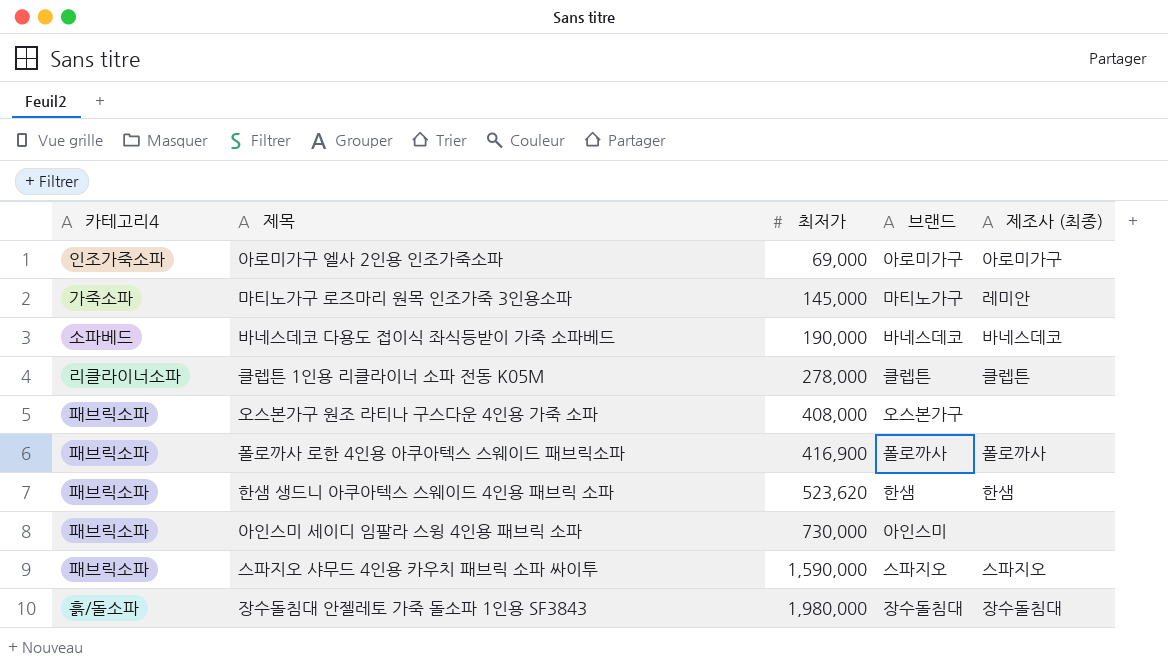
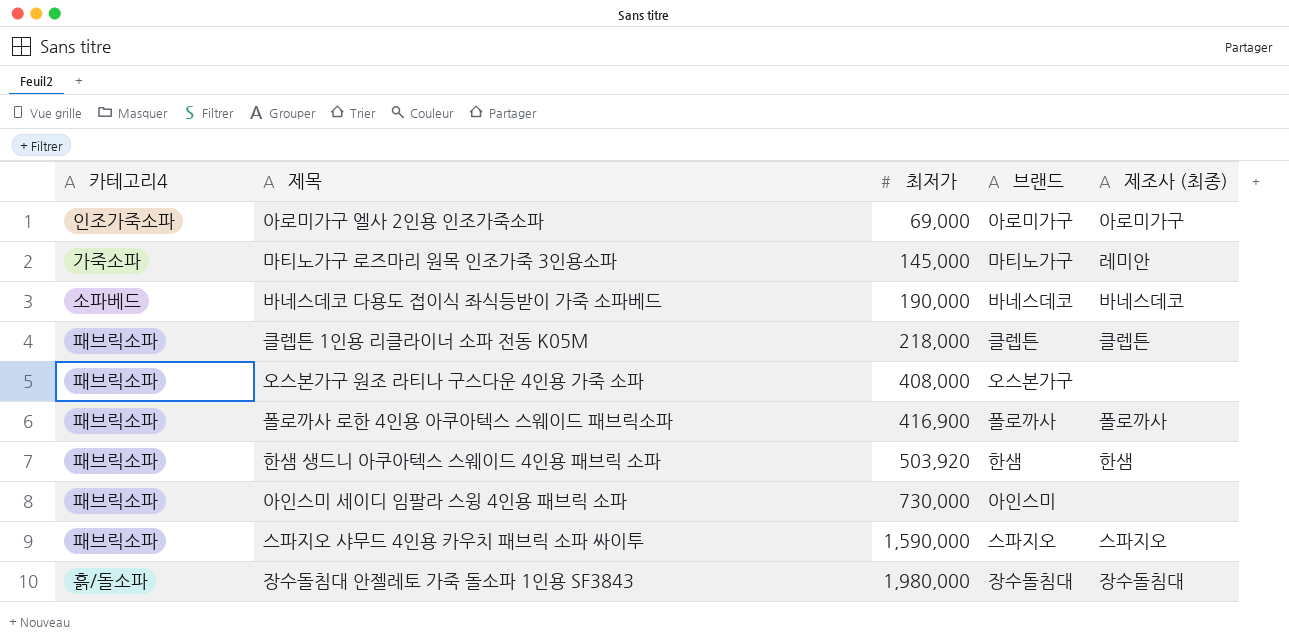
클렙튼 1인용 리클라이너 소파 전동 K05M | 카테고리4: 리클라이너소파 -> 패브릭소파
클렙튼 1인용 리클라이너 소파 전동 K05M | 최저가: 278,000 -> 218,000
한샘 생드니 아쿠아텍스 스웨이드 4인용 패브릭 소파 | 최저가: 523,620 -> 503,920

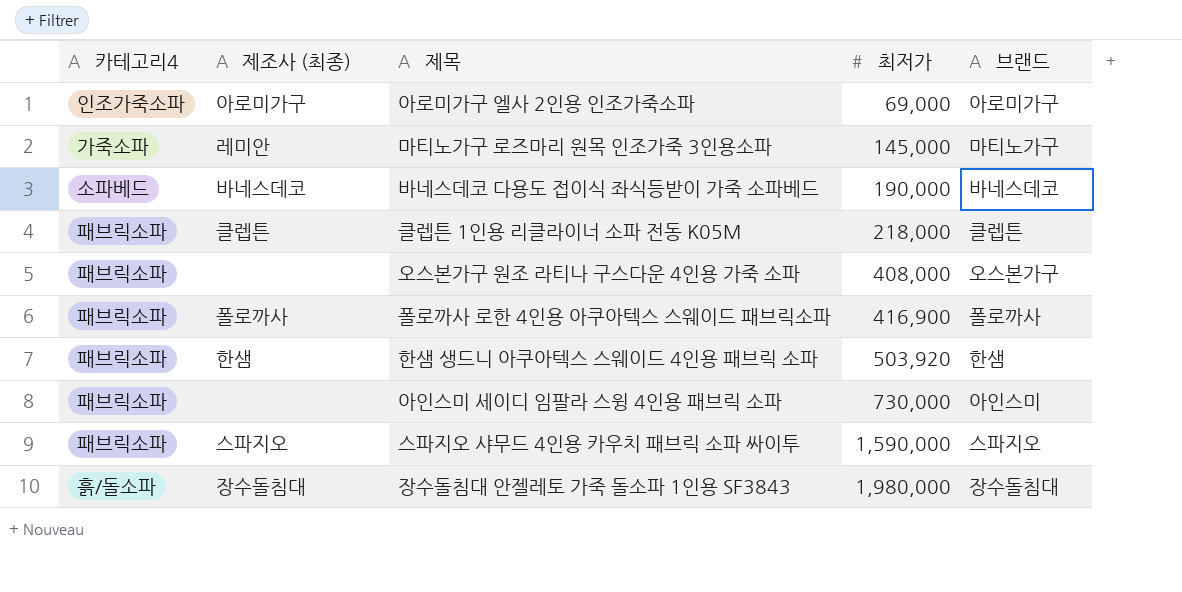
column 제조사 (최종) | position: 5 -> 2

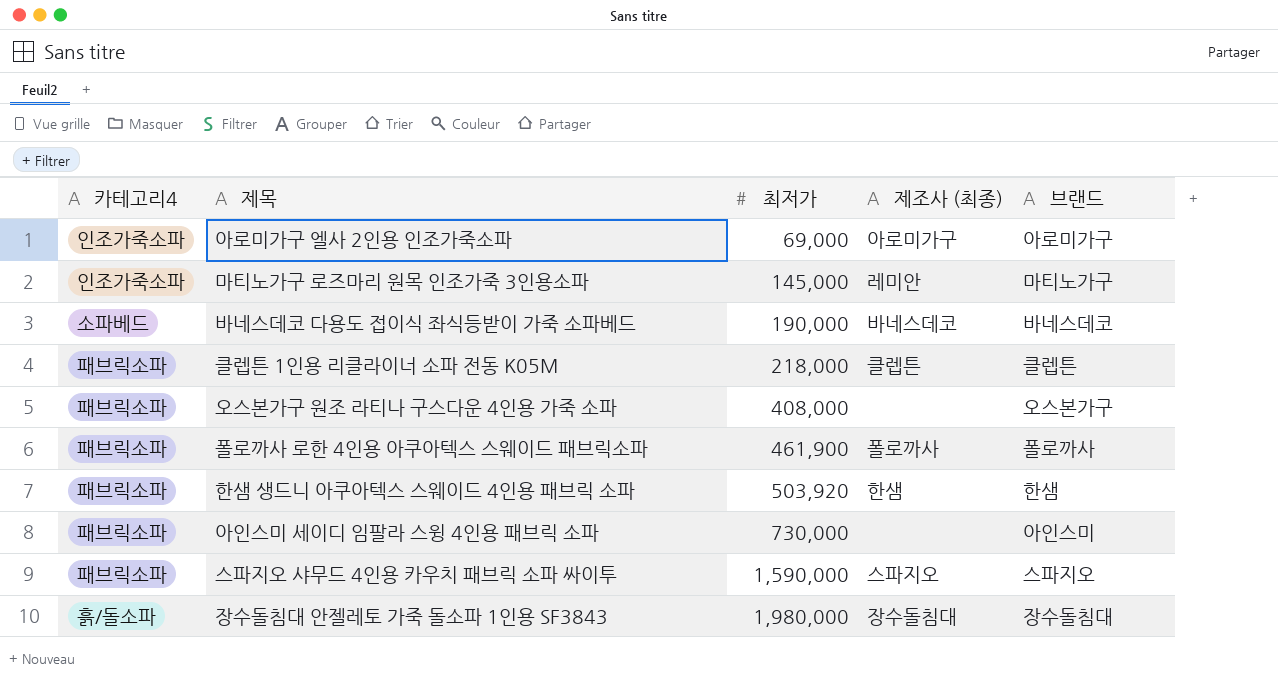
column 제조사 (최종) | position: 2 -> 4
마티노가구 로즈마리 원목 인조가죽 3인용소파 | 카테고리4: 가죽소파 -> 인조가죽소파
폴로까사 로한 4인용 아쿠아텍스 스웨이드 패브릭소파 | 최저가: 416,900 -> 461,900

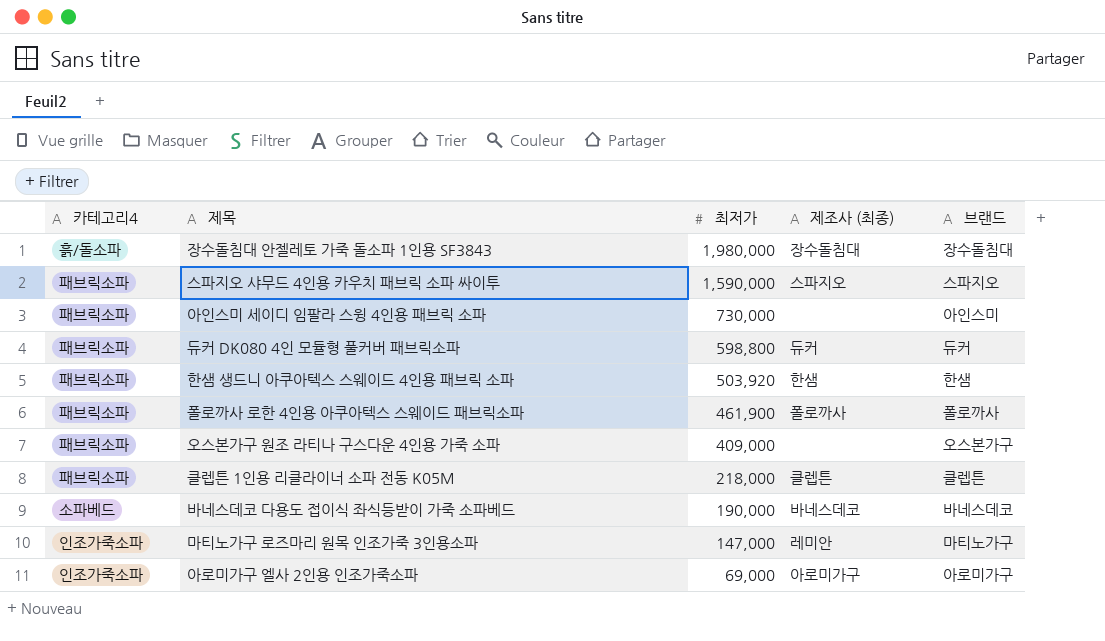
row order: 최저가 ascending -> 최저가 descending
row 듀커 DK080 4인 모듈형 풀커버 패브릭소파: none -> 패브릭소파 | 598,800 | 듀커 | 듀커
오스본가구 원조 라티나 구스다운 4인용 가죽 소파 | 최저가: 408,000 -> 409,000
마티노가구 로즈마리 원목 인조가죽 3인용소파 | 최저가: 145,000 -> 147,000

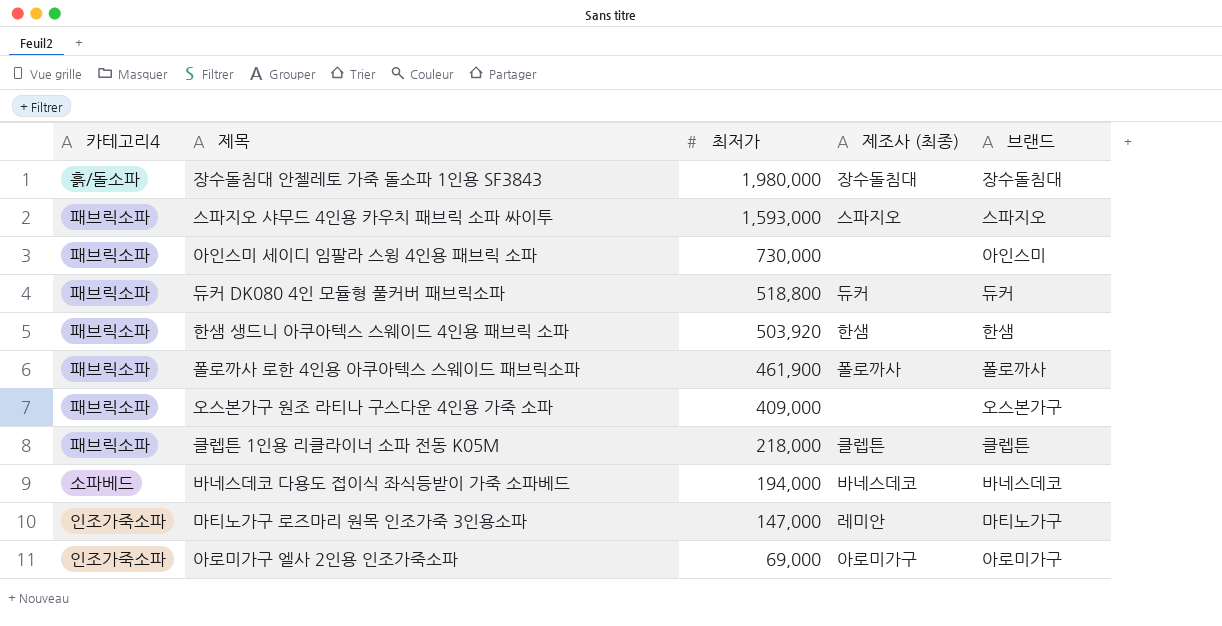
스파지오 샤무드 4인용 카우치 패브릭 소파 싸이투 | 최저가: 1,590,000 -> 1,593,000
듀커 DK080 4인 모듈형 풀커버 패브릭소파 | 최저가: 598,800 -> 518,800
바네스데코 다용도 접이식 좌식등받이 가죽 소파베드 | 최저가: 190,000 -> 194,000

